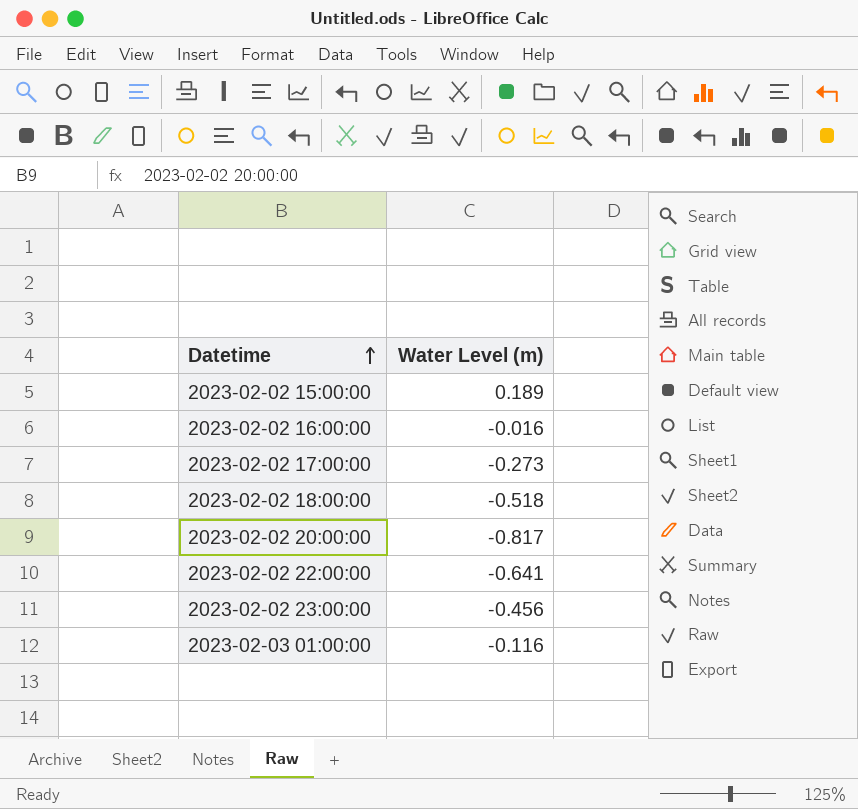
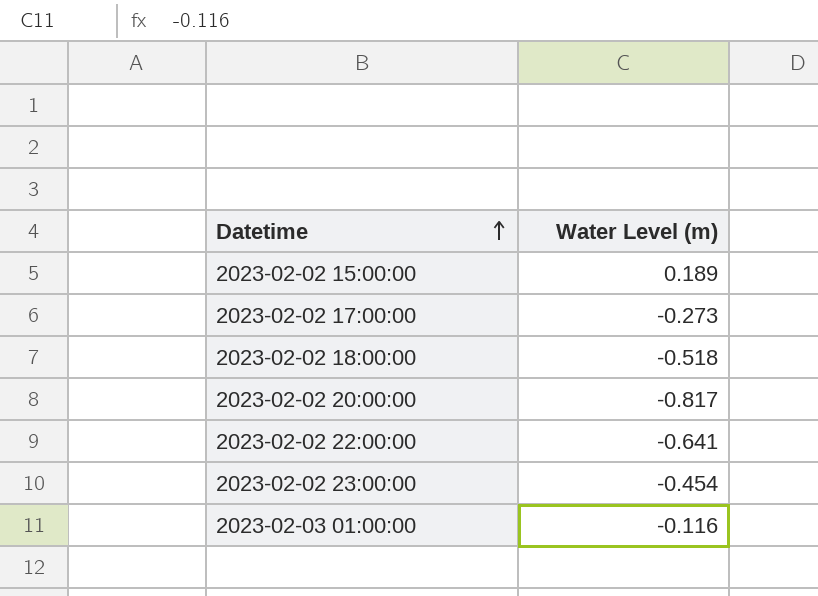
row 2023-02-02 16:00:00: -0.016 -> none
2023-02-02 23:00:00 | Water Level (m): -0.456 -> -0.454

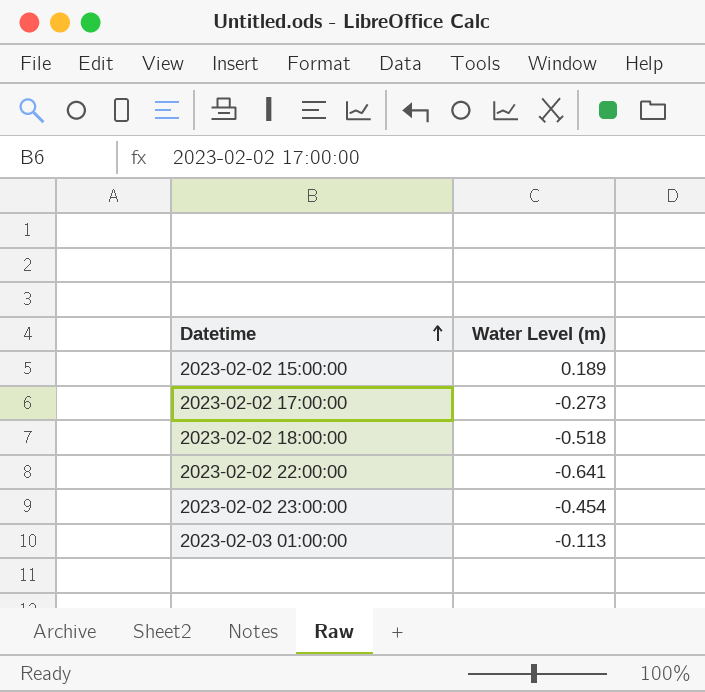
row 2023-02-02 20:00:00: -0.817 -> none
2023-02-03 01:00:00 | Water Level (m): -0.116 -> -0.113

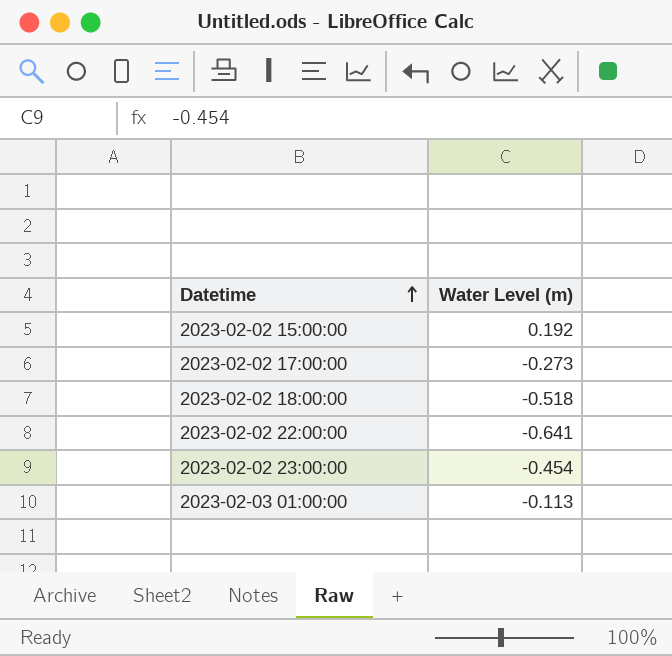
2023-02-02 15:00:00 | Water Level (m): 0.189 -> 0.192

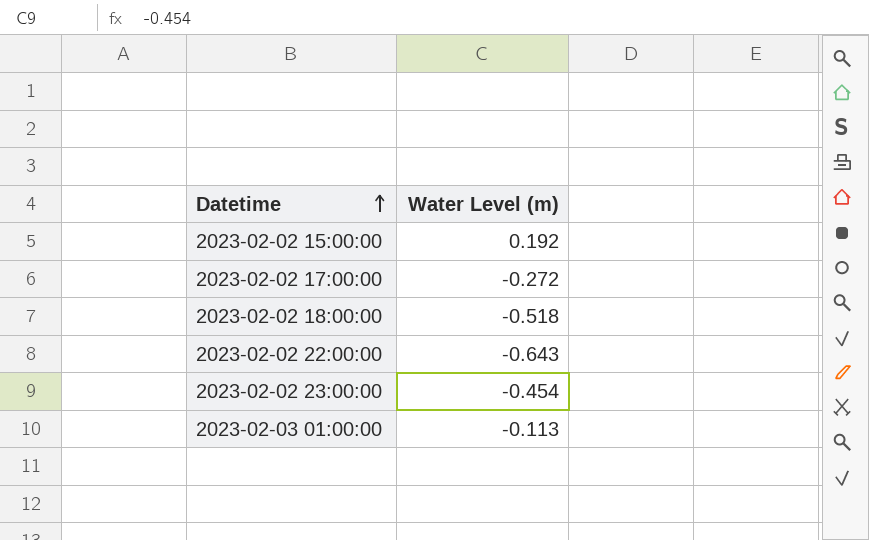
2023-02-02 17:00:00 | Water Level (m): -0.273 -> -0.272
2023-02-02 22:00:00 | Water Level (m): -0.641 -> -0.643

